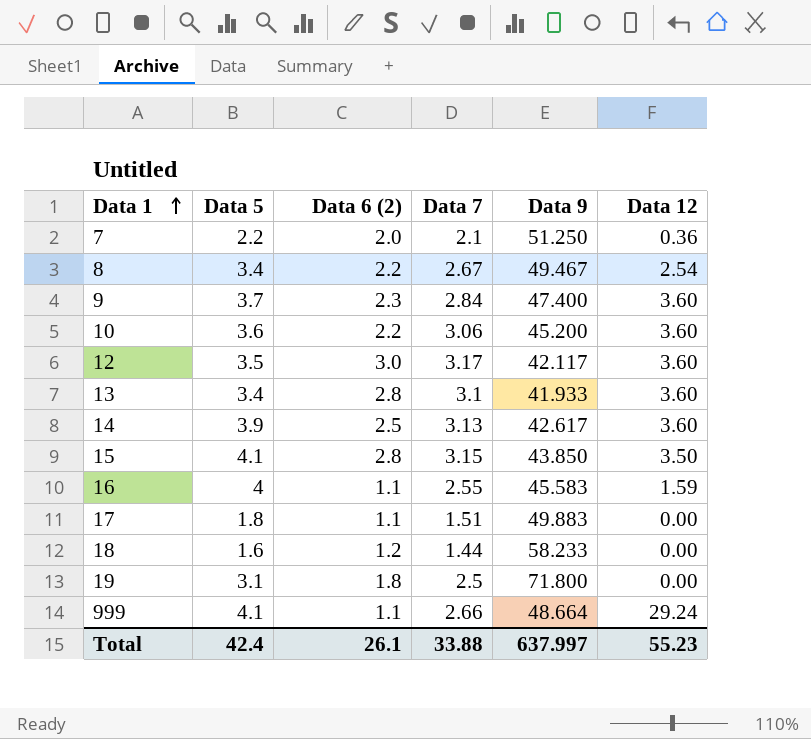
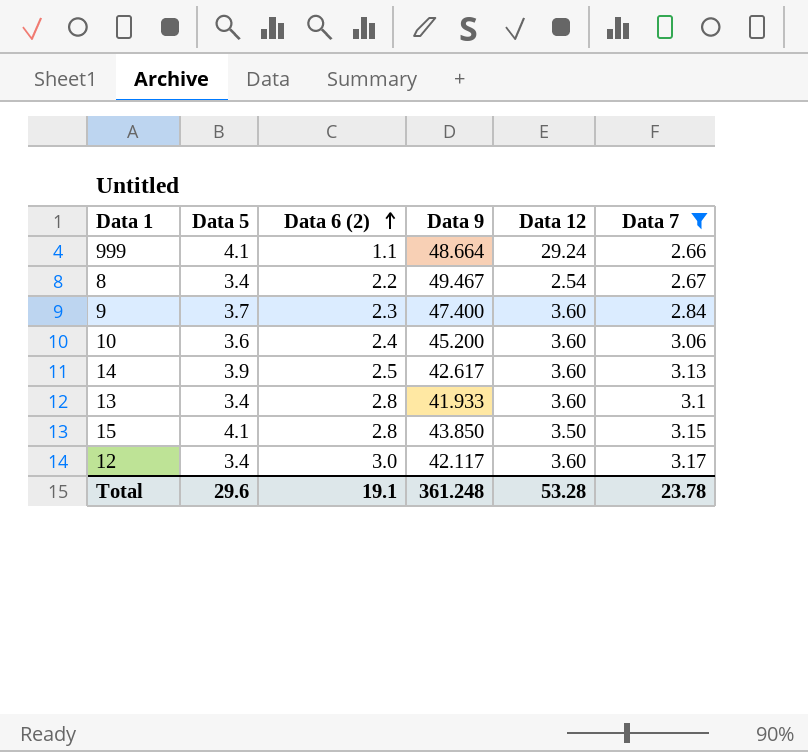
filter: none -> Data 7 >= 2.66
row order: Data 1 ascending -> Data 6 (2) ascending
column Data 7 | position: 4 -> 6
10 | Data 6 (2): 2.2 -> 2.4
12 | Data 5: 3.5 -> 3.4
Total | Data 5: 42.4 -> 29.6
Total | Data 6 (2): 26.1 -> 19.1
Total | Data 9: 637.997 -> 361.248
Total | Data 12: 55.23 -> 53.28
Total | Data 7: 33.88 -> 23.78

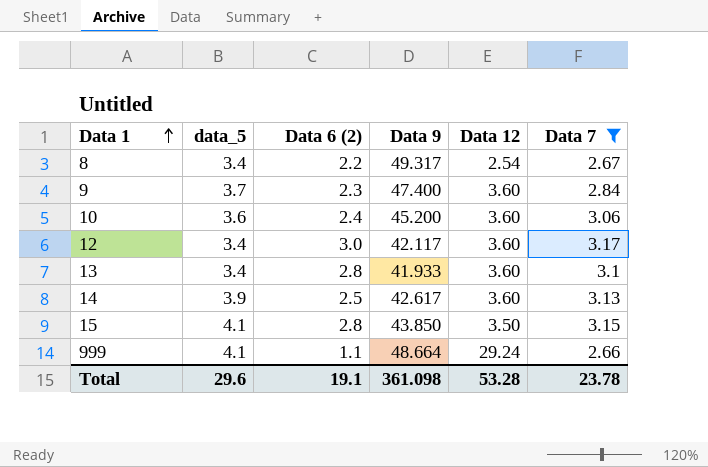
row order: Data 6 (2) ascending -> Data 1 ascending
column name: Data 5 -> data_5
8 | Data 9: 49.467 -> 49.317
Total | Data 9: 361.248 -> 361.098

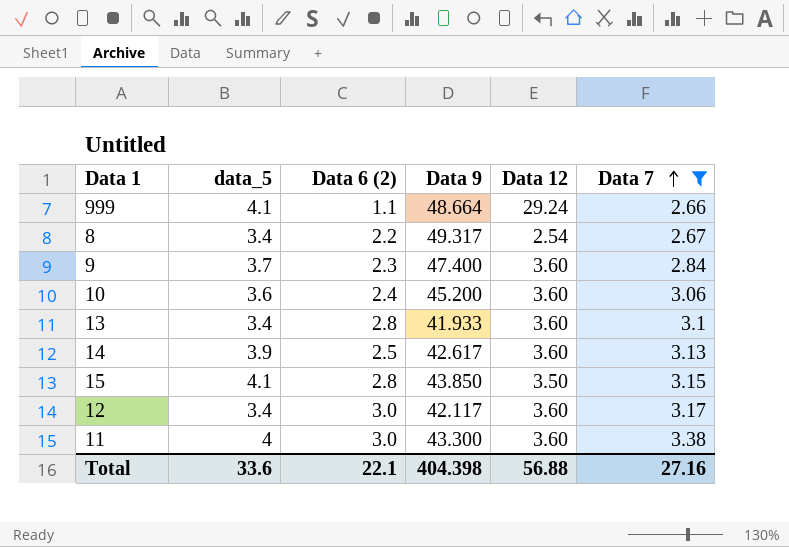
row order: Data 1 ascending -> Data 7 ascending
row 11: none -> 4 | 3.0 | 43.300 | 3.60 | 3.38
Total | data_5: 29.6 -> 33.6
Total | Data 6 (2): 19.1 -> 22.1
Total | Data 9: 361.098 -> 404.398
Total | Data 12: 53.28 -> 56.88
Total | Data 7: 23.78 -> 27.16

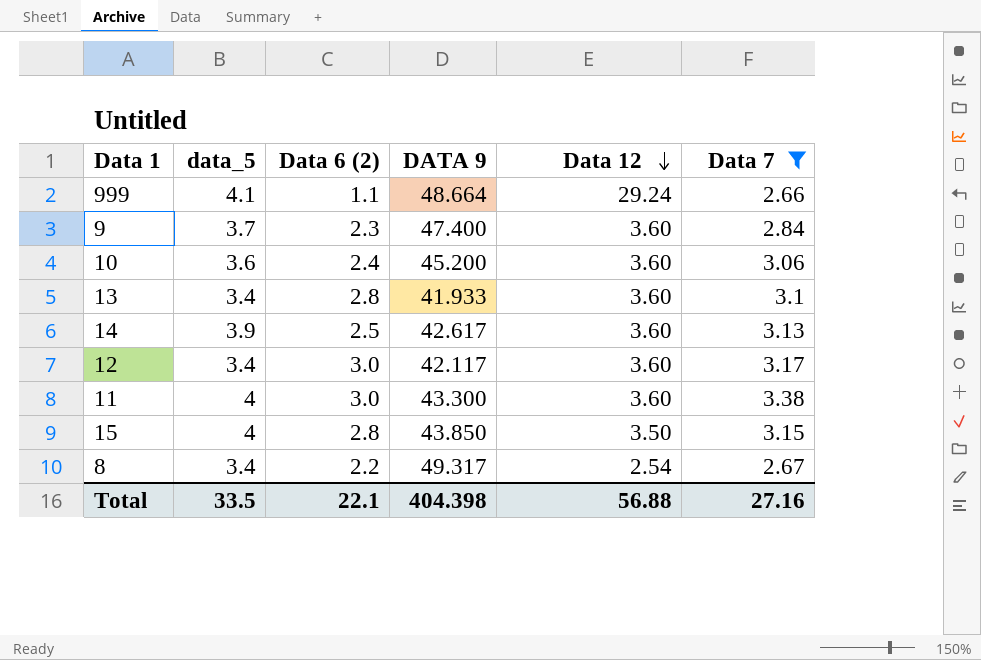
row order: Data 7 ascending -> Data 12 descending
column name: Data 9 -> DATA 9
15 | data_5: 4.1 -> 4
Total | data_5: 33.6 -> 33.5

